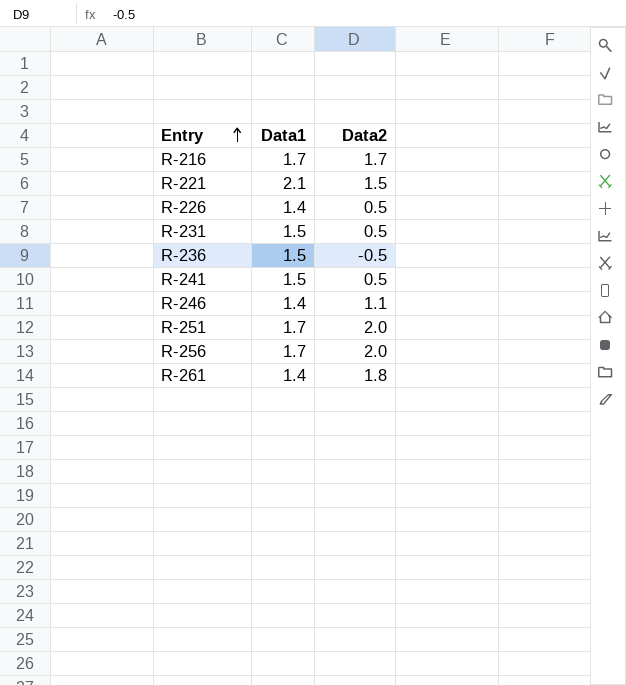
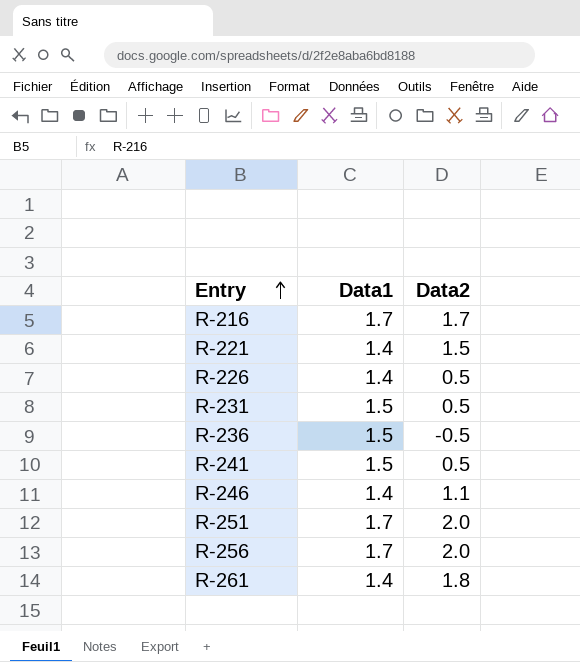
R-221 | Data1: 2.1 -> 1.4

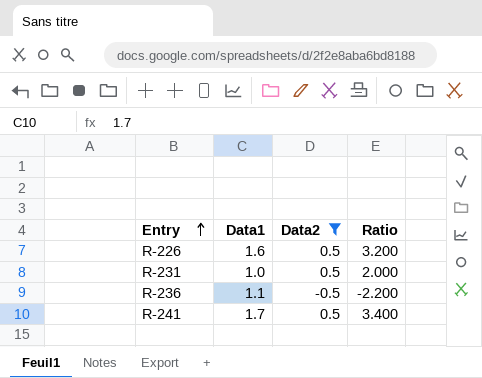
filter: none -> Data2 <= 0.5
column Ratio | formula: none -> [Data1] / [Data2]
R-226 | Data1: 1.4 -> 1.6
R-231 | Data1: 1.5 -> 1.0
R-236 | Data1: 1.5 -> 1.1
R-241 | Data1: 1.5 -> 1.7

